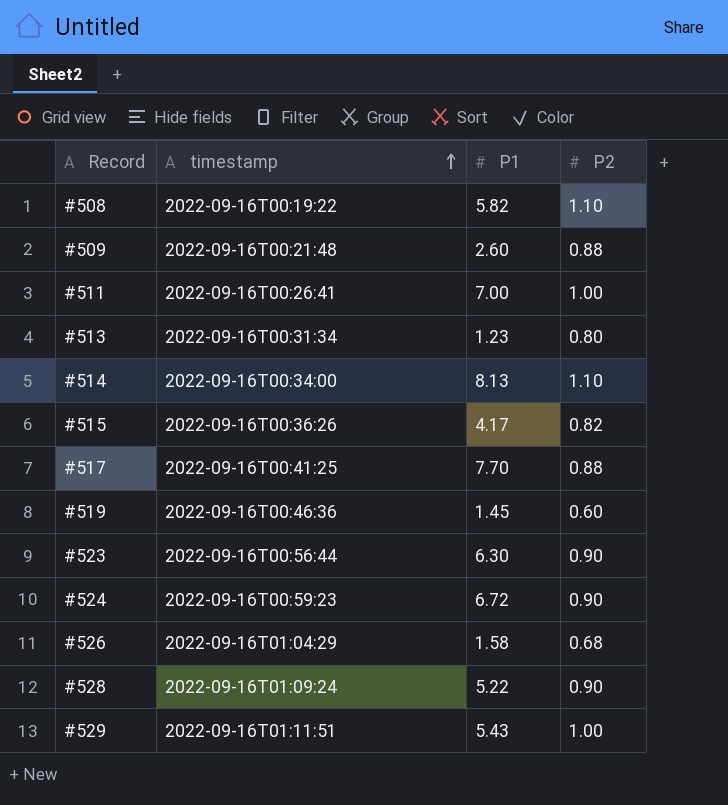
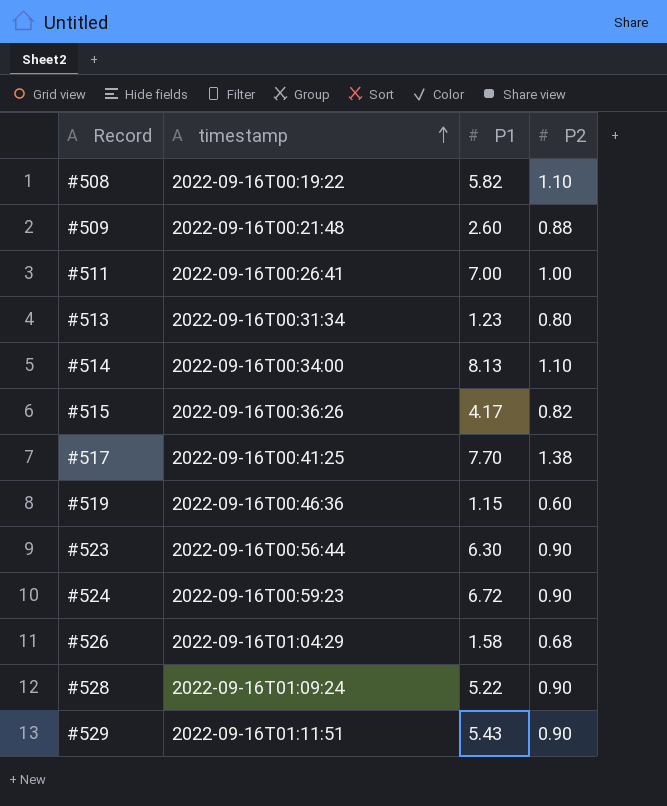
#517 | P2: 0.88 -> 1.38
#519 | P1: 1.45 -> 1.15
#529 | P2: 1.00 -> 0.90

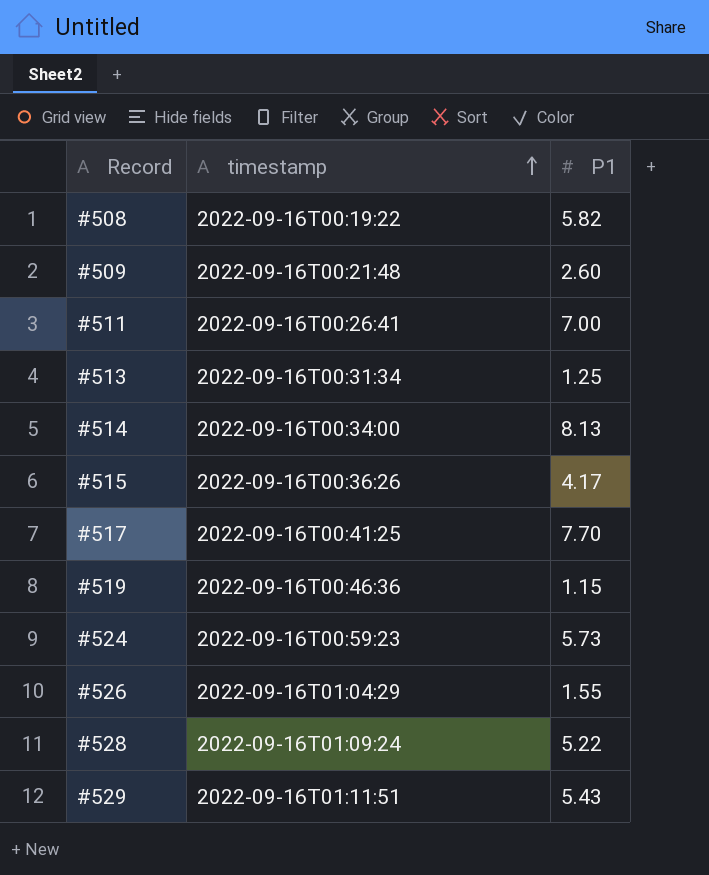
column P2 | position: 4 -> none
row #523: 2022-09-16T00:56:44 | 6.30 | 0.90 -> none
#513 | P1: 1.23 -> 1.25
#524 | P1: 6.72 -> 5.73
#526 | P1: 1.58 -> 1.55

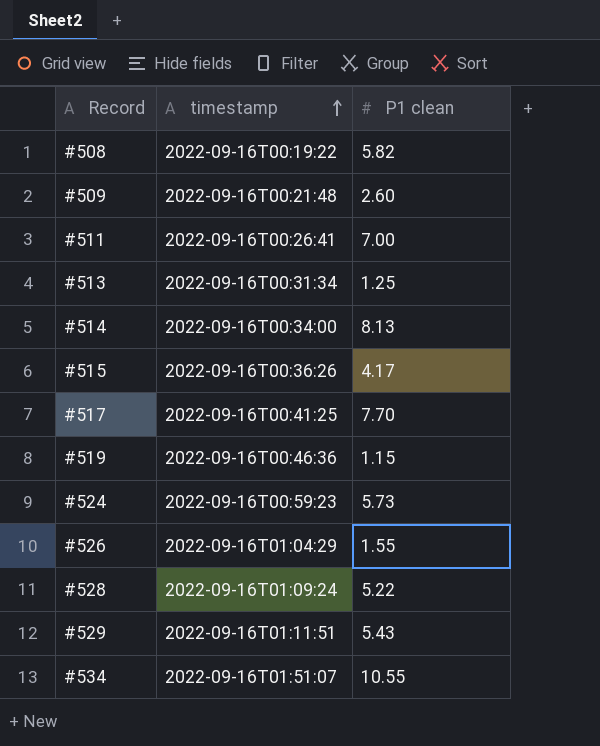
column name: P1 -> P1 clean
row #534: none -> 2022-09-16T01:51:07 | 10.55

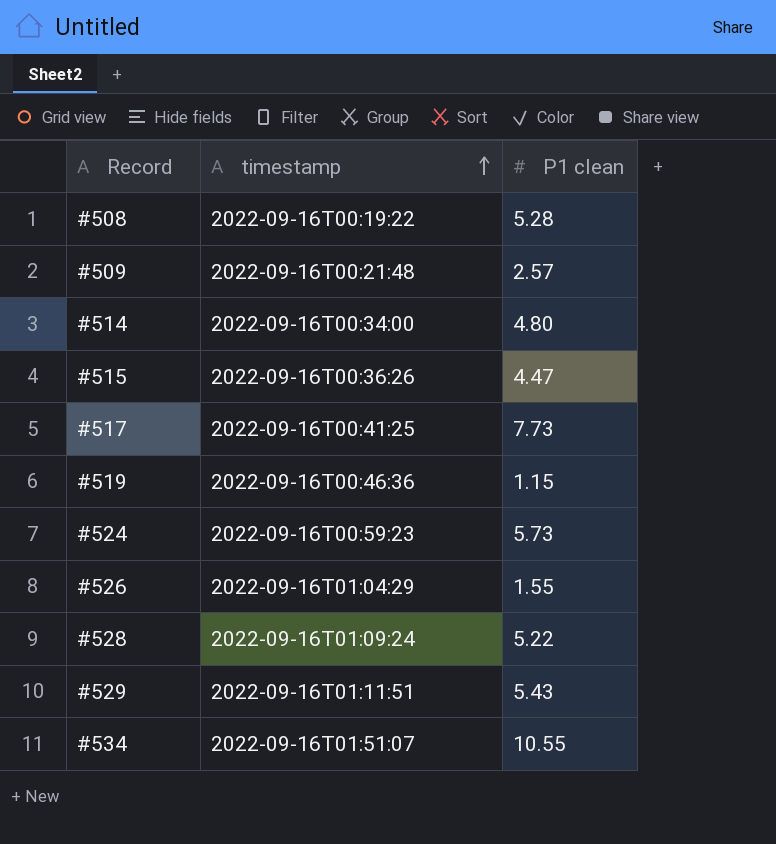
row #511: 2022-09-16T00:26:41 | 7.00 -> none
row #513: 2022-09-16T00:31:34 | 1.25 -> none
#508 | P1 clean: 5.82 -> 5.28
#509 | P1 clean: 2.60 -> 2.57
#514 | P1 clean: 8.13 -> 4.80
#515 | P1 clean: 4.17 -> 4.47
#517 | P1 clean: 7.70 -> 7.73

